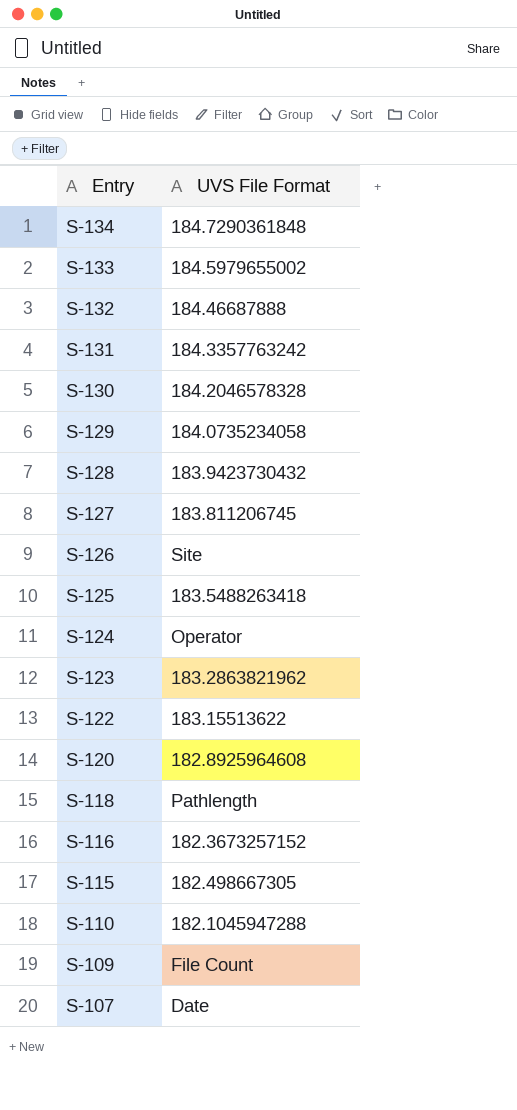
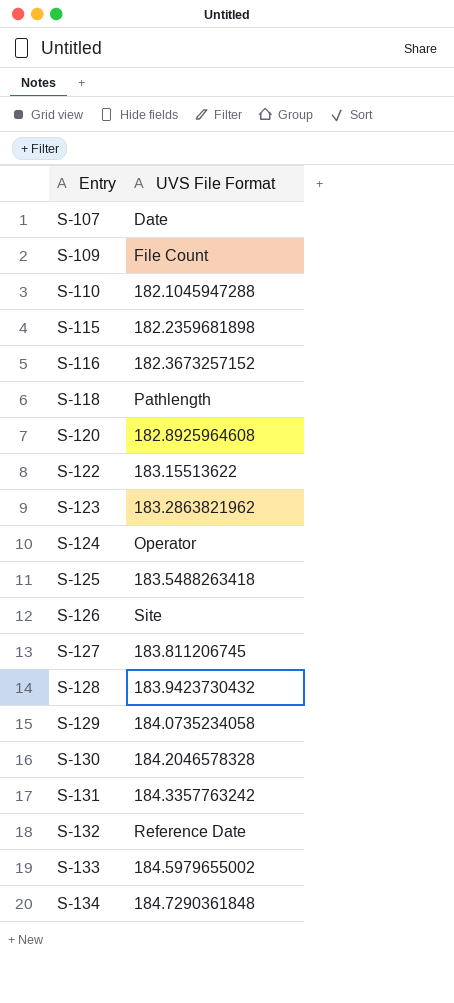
row order: Entry descending -> Entry ascending
S-115 | UVS File Format: 182.498667305 -> 182.2359681898
S-132 | UVS File Format: 184.46687888 -> Reference Date

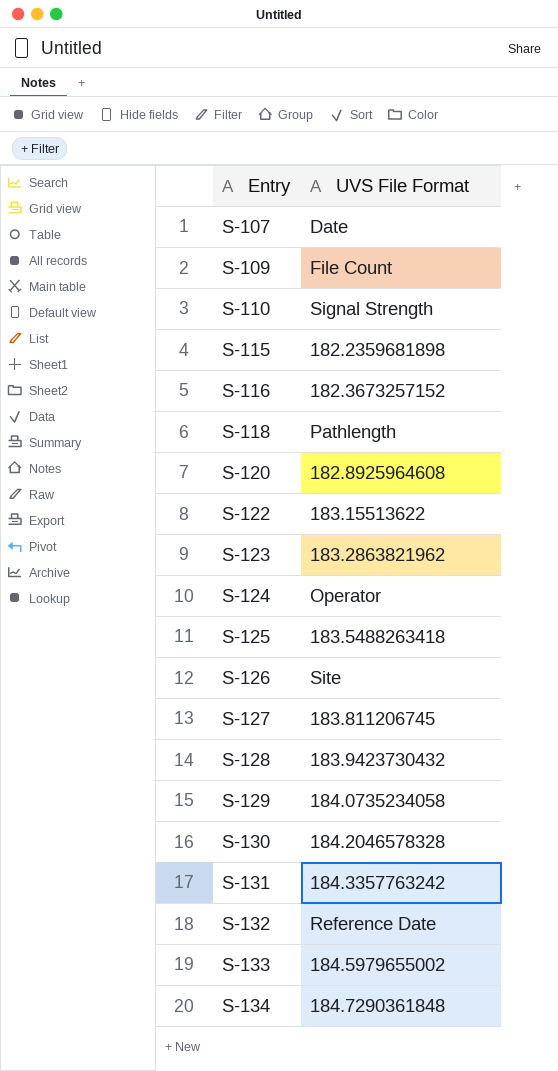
S-110 | UVS File Format: 182.1045947288 -> Signal Strength

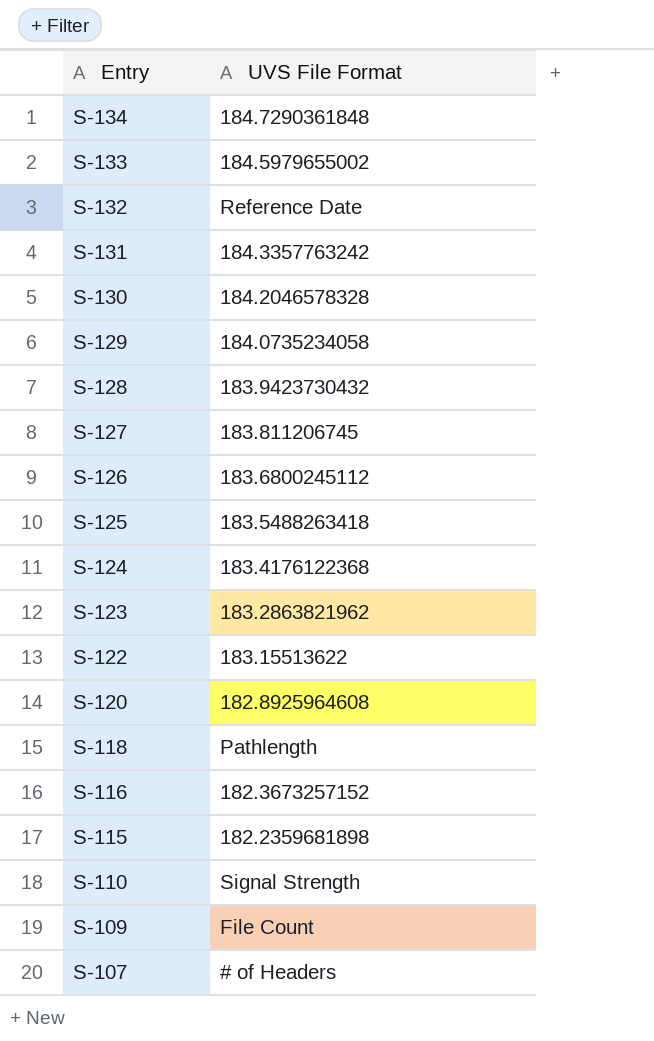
row order: Entry ascending -> Entry descending
S-126 | UVS File Format: Site -> 183.6800245112
S-124 | UVS File Format: Operator -> 183.4176122368
S-107 | UVS File Format: Date -> # of Headers

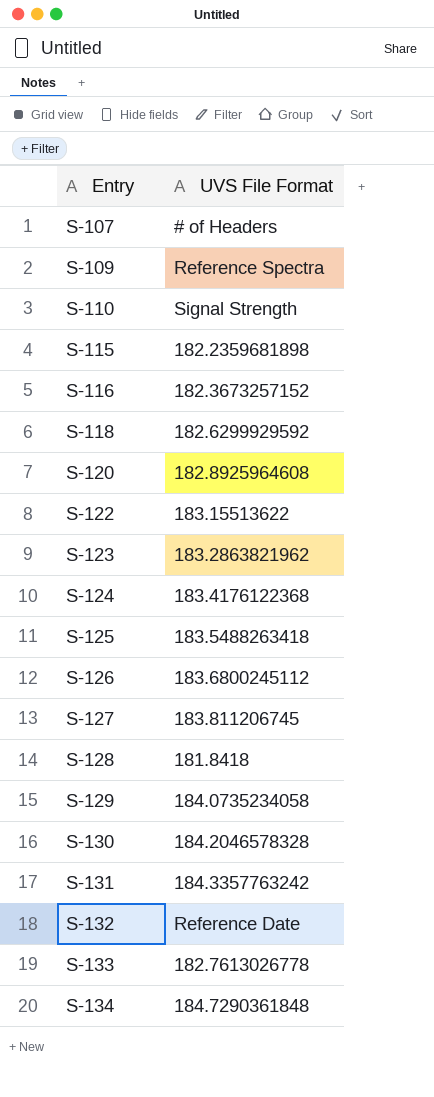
row order: Entry descending -> Entry ascending
S-109 | UVS File Format: File Count -> Reference Spectra
S-118 | UVS File Format: Pathlength -> 182.6299929592
S-128 | UVS File Format: 183.9423730432 -> 181.8418
S-133 | UVS File Format: 184.5979655002 -> 182.7613026778

